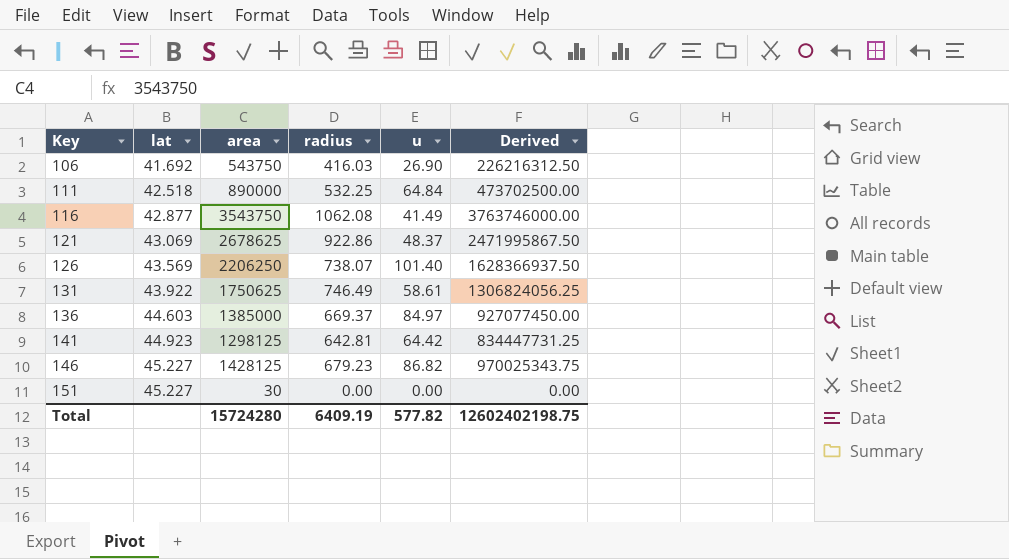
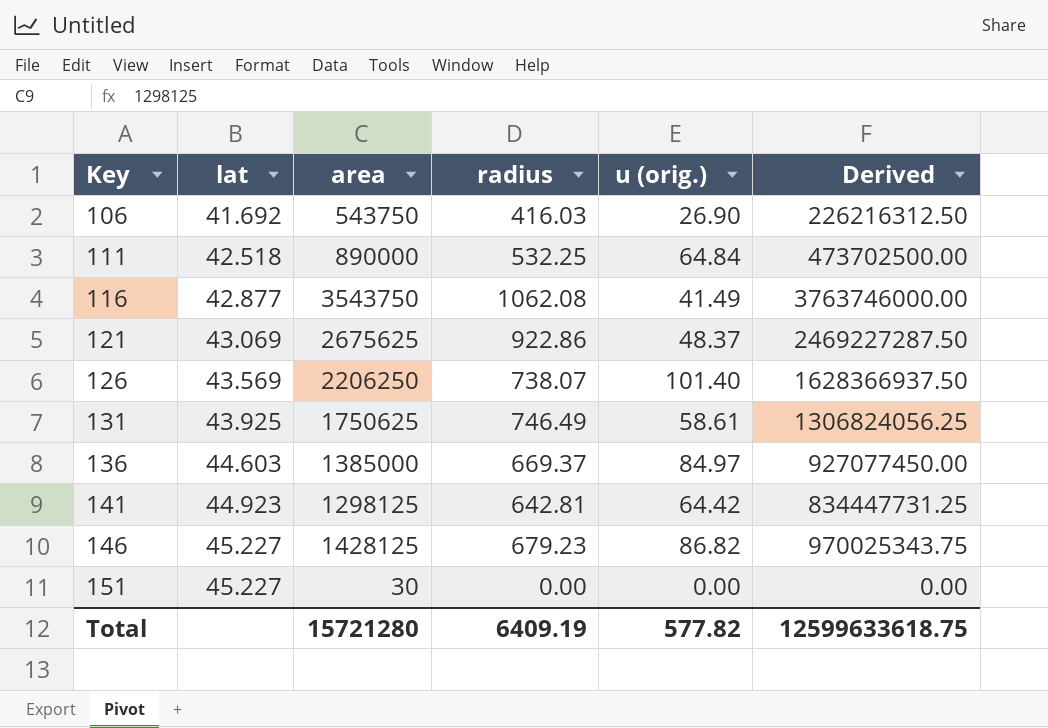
column name: u -> u (orig.)
121 | area: 2678625 -> 2675625
121 | Derived: 2471995867.50 -> 2469227287.50
131 | lat: 43.922 -> 43.925
Total | area: 15724280 -> 15721280
Total | Derived: 12602402198.75 -> 12599633618.75

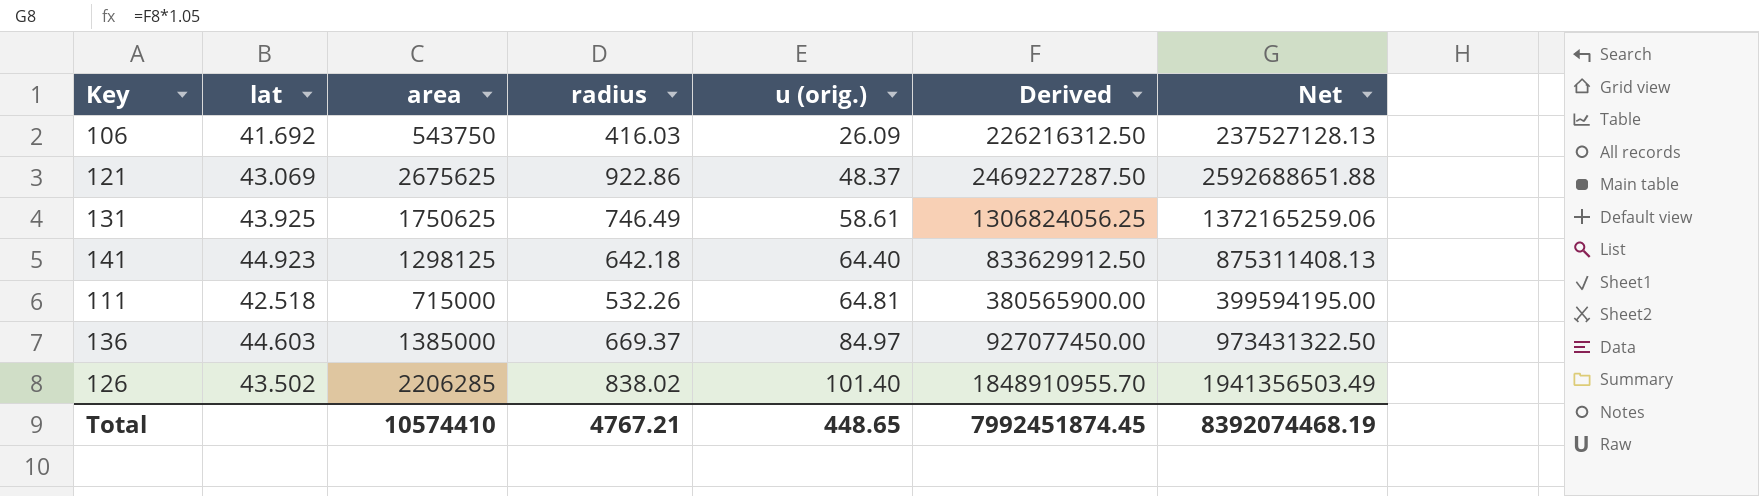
row order: Key ascending -> u (orig.) ascending
column Net | formula: none -> [Derived] * 1.05
row 116: 42.877 | 3543750 | 1062.08 | 41.49 | 3763746000.00 -> none
row 146: 45.227 | 1428125 | 679.23 | 86.82 | 970025343.75 -> none
row 151: 45.227 | 30 | 0.00 | 0.00 | 0.00 -> none
106 | u (orig.): 26.90 -> 26.09
141 | radius: 642.81 -> 642.18
141 | u (orig.): 64.42 -> 64.40
141 | Derived: 834447731.25 -> 833629912.50
111 | area: 890000 -> 715000
111 | radius: 532.25 -> 532.26
111 | u (orig.): 64.84 -> 64.81
111 | Derived: 473702500.00 -> 380565900.00
126 | lat: 43.569 -> 43.502
126 | area: 2206250 -> 2206285
126 | radius: 738.07 -> 838.02
126 | Derived: 1628366937.50 -> 1848910955.70
Total | area: 15721280 -> 10574410
Total | radius: 6409.19 -> 4767.21
Total | u (orig.): 577.82 -> 448.65
Total | Derived: 12599633618.75 -> 7992451874.45

